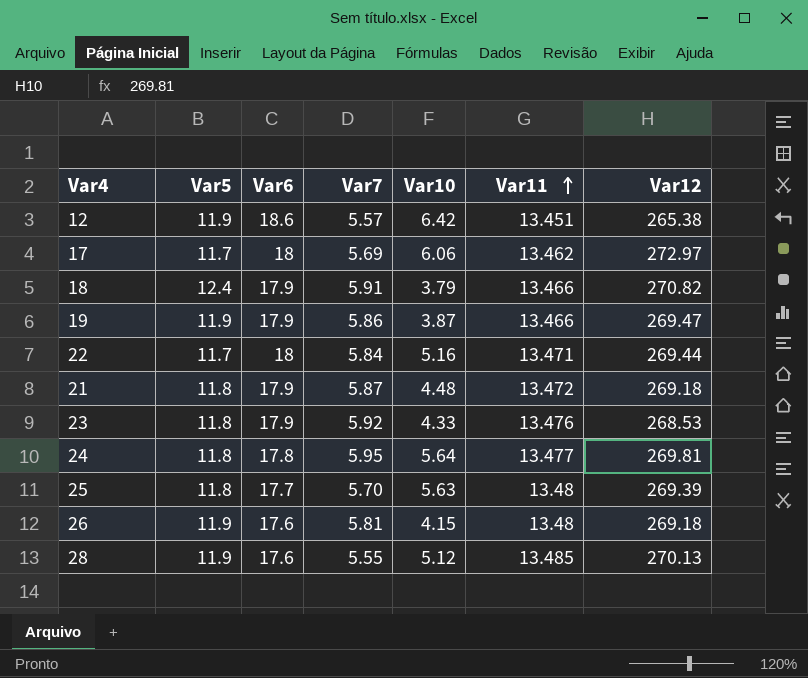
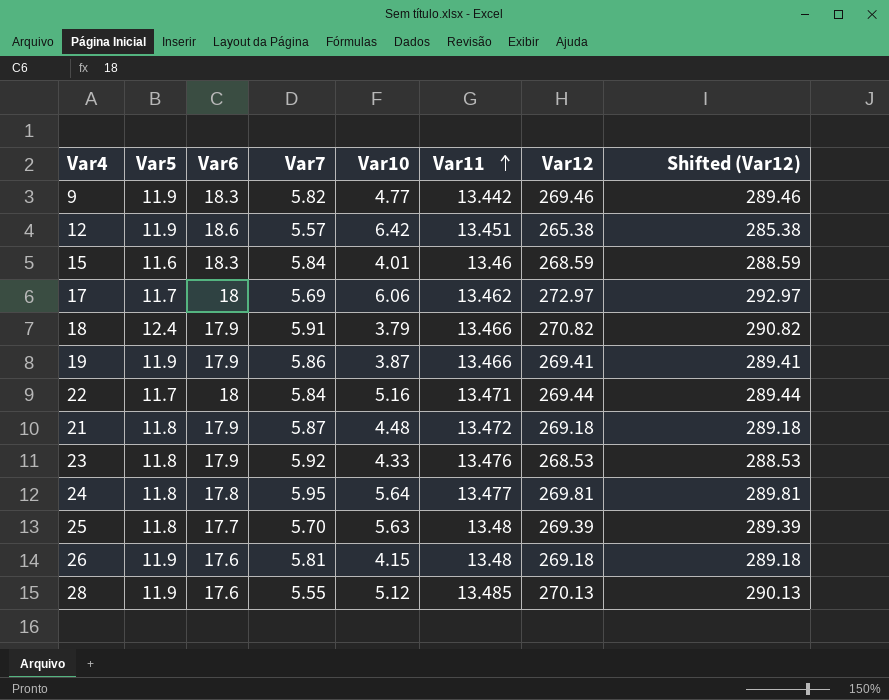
column Shifted (Var12) | formula: none -> [Var12] + 20
row 9: none -> 11.9 | 18.3 | 5.82 | 4.77 | 13.442 | 269.46 | 289.46
row 15: none -> 11.6 | 18.3 | 5.84 | 4.01 | 13.46 | 268.59 | 288.59
19 | Var12: 269.47 -> 269.41

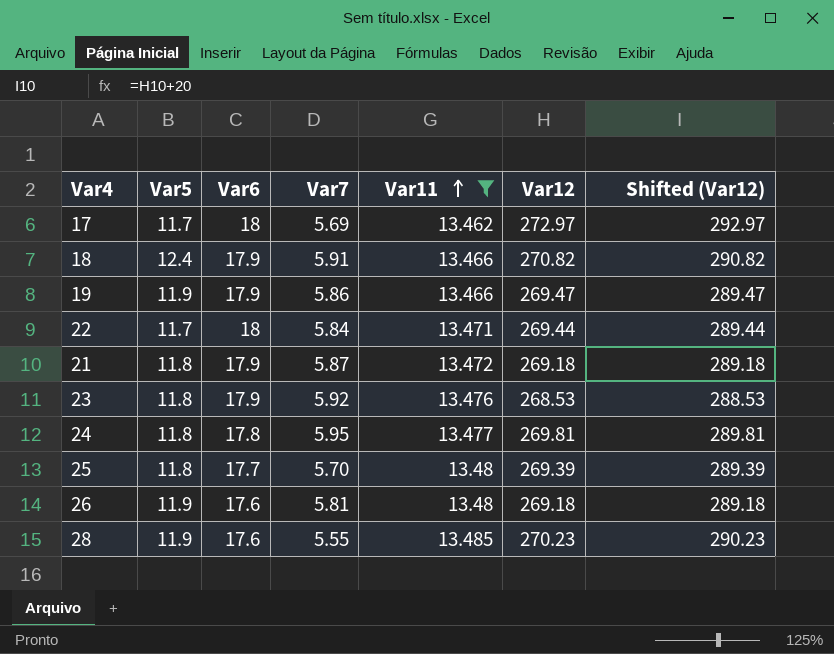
filter: none -> Var11 >= 13.462
column Var10 | position: 5 -> none
19 | Var12: 269.41 -> 269.47
19 | Shifted (Var12): 289.41 -> 289.47
28 | Var12: 270.13 -> 270.23
28 | Shifted (Var12): 290.13 -> 290.23

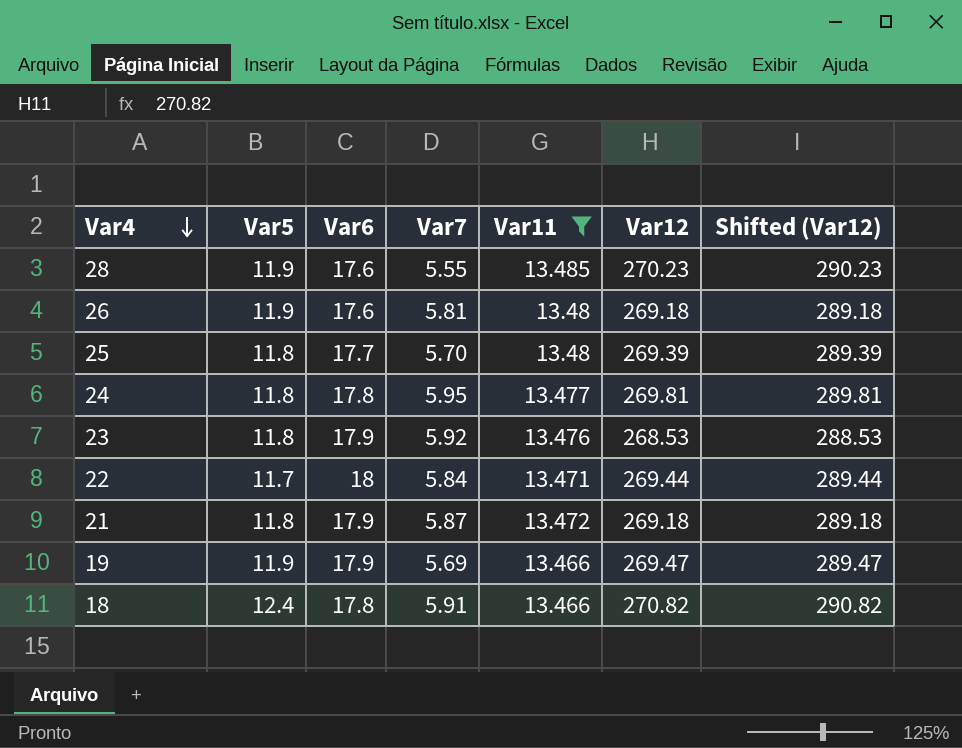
row order: Var11 ascending -> Var4 descending
row 17: 11.7 | 18 | 5.69 | 13.462 | 272.97 | 292.97 -> none
19 | Var7: 5.86 -> 5.69
18 | Var6: 17.9 -> 17.8

